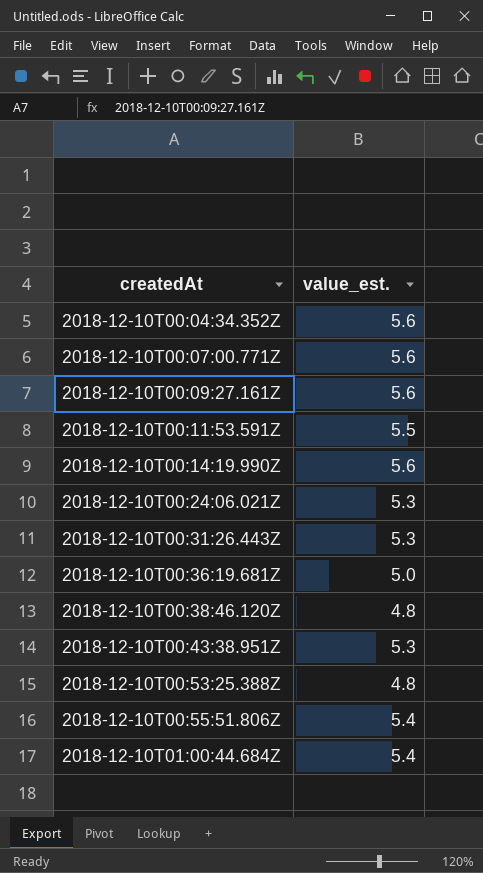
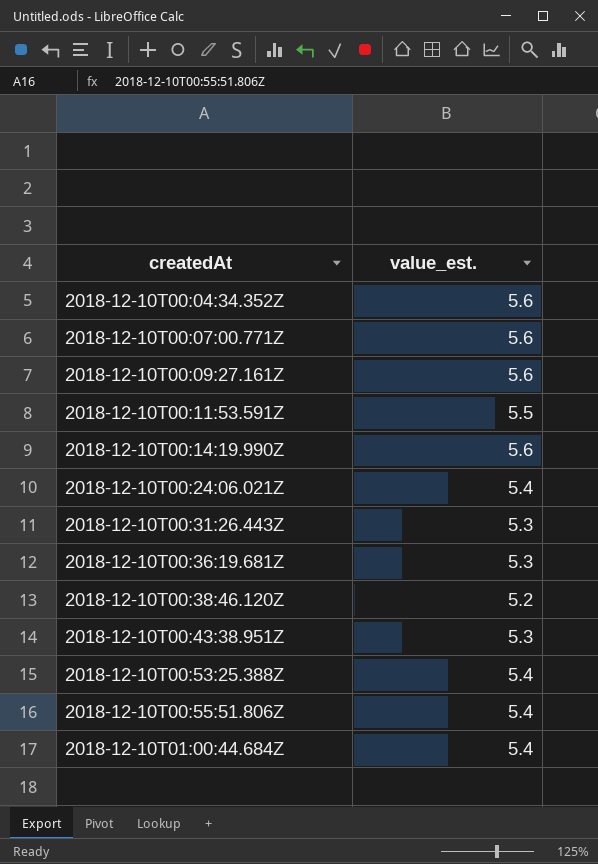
2018-12-10T00:24:06.021Z | value_est.: 5.3 -> 5.4
2018-12-10T00:36:19.681Z | value_est.: 5.0 -> 5.3
2018-12-10T00:38:46.120Z | value_est.: 4.8 -> 5.2
2018-12-10T00:53:25.388Z | value_est.: 4.8 -> 5.4

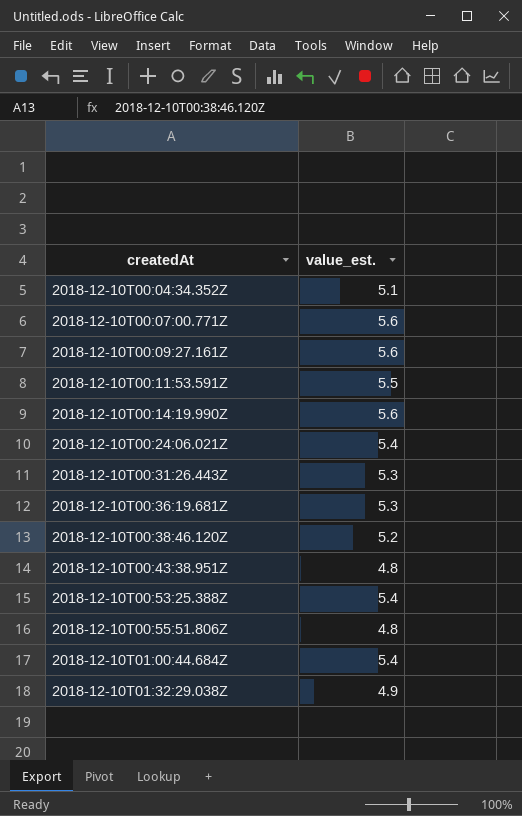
2018-12-10T00:04:34.352Z | value_est.: 5.6 -> 5.1
2018-12-10T00:43:38.951Z | value_est.: 5.3 -> 4.8
2018-12-10T00:55:51.806Z | value_est.: 5.4 -> 4.8
row 2018-12-10T01:32:29.038Z: none -> 4.9

